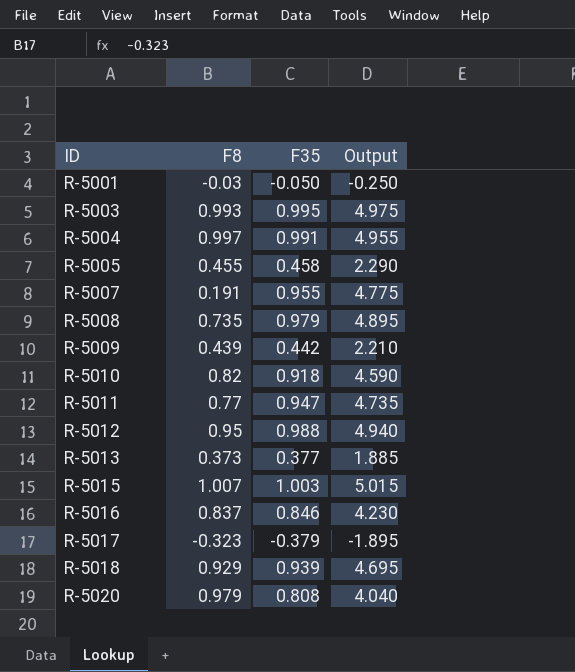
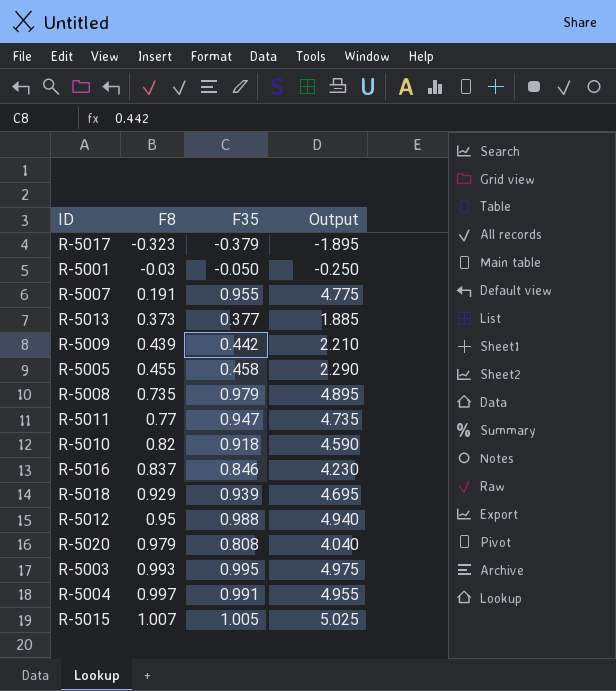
row order: ID ascending -> F8 ascending
R-5015 | F35: 1.003 -> 1.005
R-5015 | Output: 5.015 -> 5.025

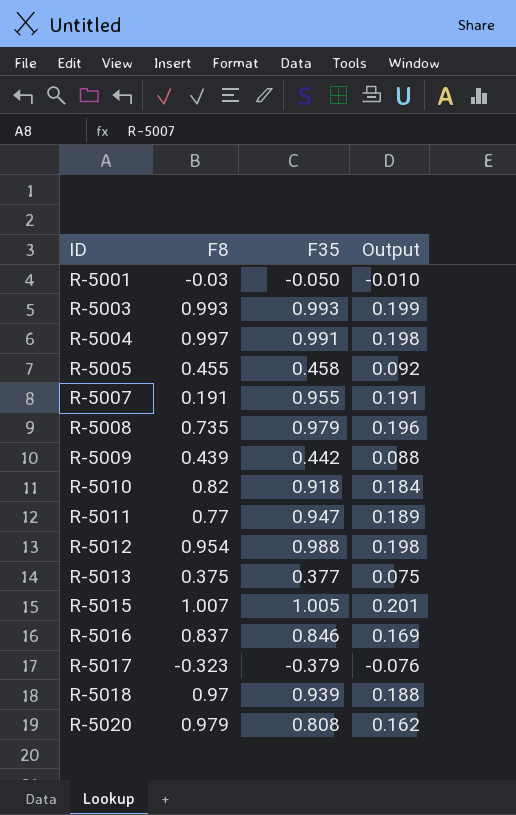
row order: F8 ascending -> ID ascending
column Output | formula: [F35] * 5 -> [F35] * 0.2
R-5003 | F35: 0.995 -> 0.993
R-5012 | F8: 0.95 -> 0.954
R-5013 | F8: 0.373 -> 0.375
R-5018 | F8: 0.929 -> 0.97

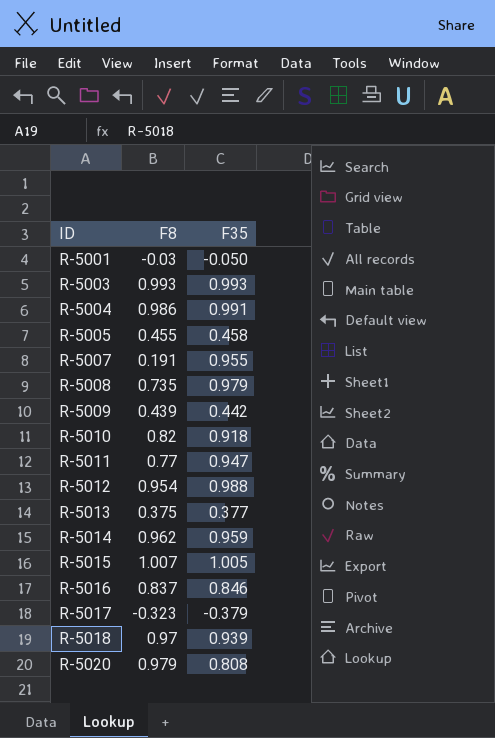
column Output | formula: [F35] * 0.2 -> none
R-5004 | F8: 0.997 -> 0.986
row R-5014: none -> 0.962 | 0.959

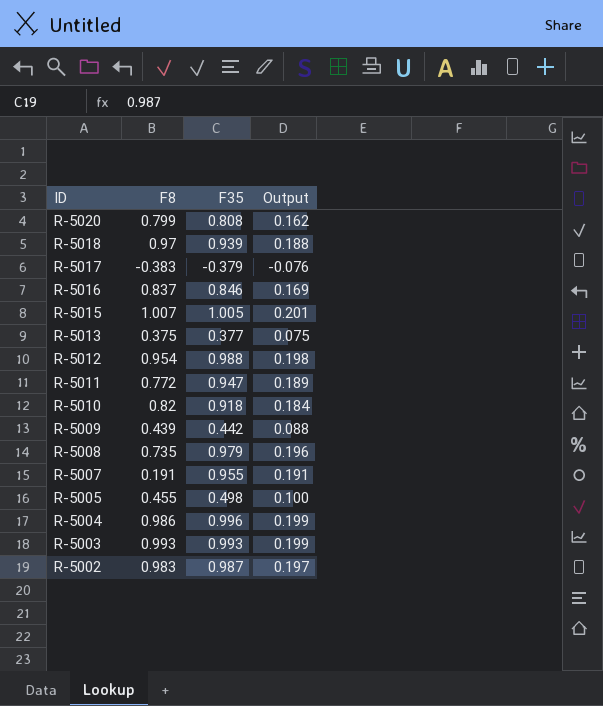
row order: ID ascending -> ID descending
column Output | formula: none -> [F35] * 0.2
row R-5001: -0.03 | -0.050 -> none
row R-5014: 0.962 | 0.959 -> none
R-5020 | F8: 0.979 -> 0.799
R-5017 | F8: -0.323 -> -0.383
R-5011 | F8: 0.77 -> 0.772
R-5005 | F35: 0.458 -> 0.498
R-5004 | F35: 0.991 -> 0.996
row R-5002: none -> 0.983 | 0.987 | 0.197

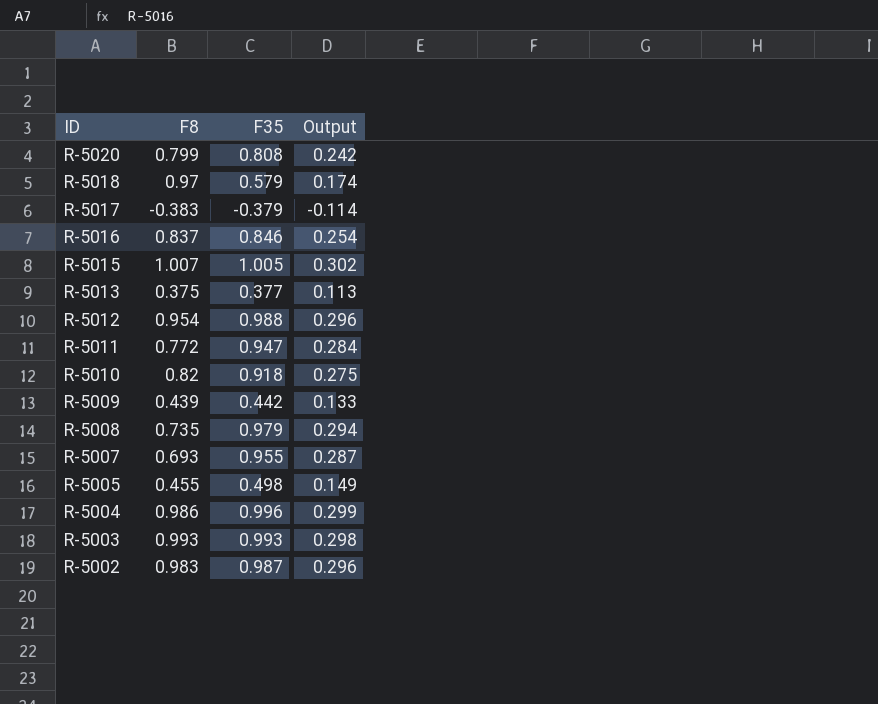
column Output | formula: [F35] * 0.2 -> [F35] * 0.3
R-5018 | F35: 0.939 -> 0.579
R-5007 | F8: 0.191 -> 0.693

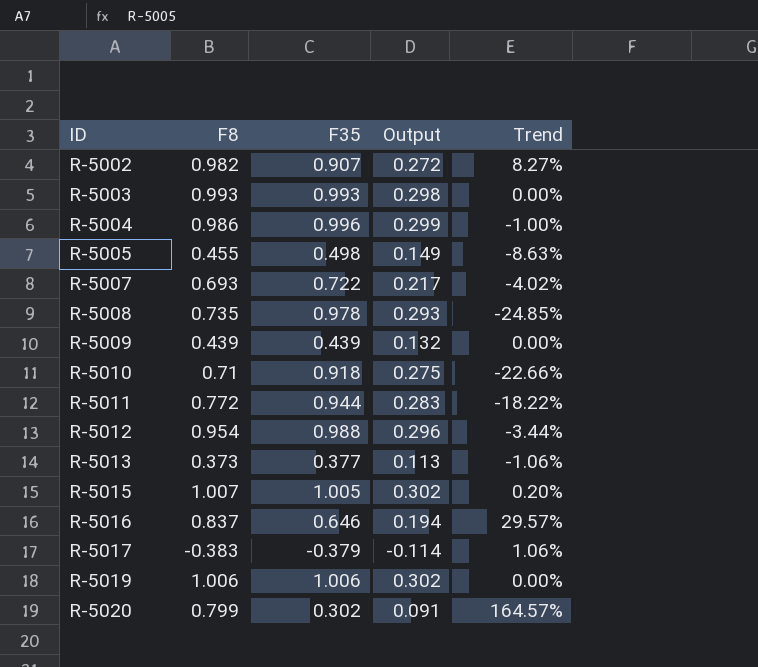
row order: ID descending -> ID ascending
column Trend | formula: none -> ([F8] - [F35]) / [F35]
row R-5018: 0.97 | 0.579 | 0.174 -> none
R-5002 | F8: 0.983 -> 0.982
R-5002 | F35: 0.987 -> 0.907
R-5002 | Output: 0.296 -> 0.272
R-5007 | F35: 0.955 -> 0.722
R-5007 | Output: 0.287 -> 0.217
R-5008 | F35: 0.979 -> 0.978
R-5008 | Output: 0.294 -> 0.293
R-5009 | F35: 0.442 -> 0.439
R-5009 | Output: 0.133 -> 0.132
R-5010 | F8: 0.82 -> 0.71
R-5011 | F35: 0.947 -> 0.944
R-5011 | Output: 0.284 -> 0.283
R-5013 | F8: 0.375 -> 0.373
R-5016 | F35: 0.846 -> 0.646
R-5016 | Output: 0.254 -> 0.194
row R-5019: none -> 1.006 | 1.006 | 0.302 | 0.00%
R-5020 | F35: 0.808 -> 0.302
R-5020 | Output: 0.242 -> 0.091

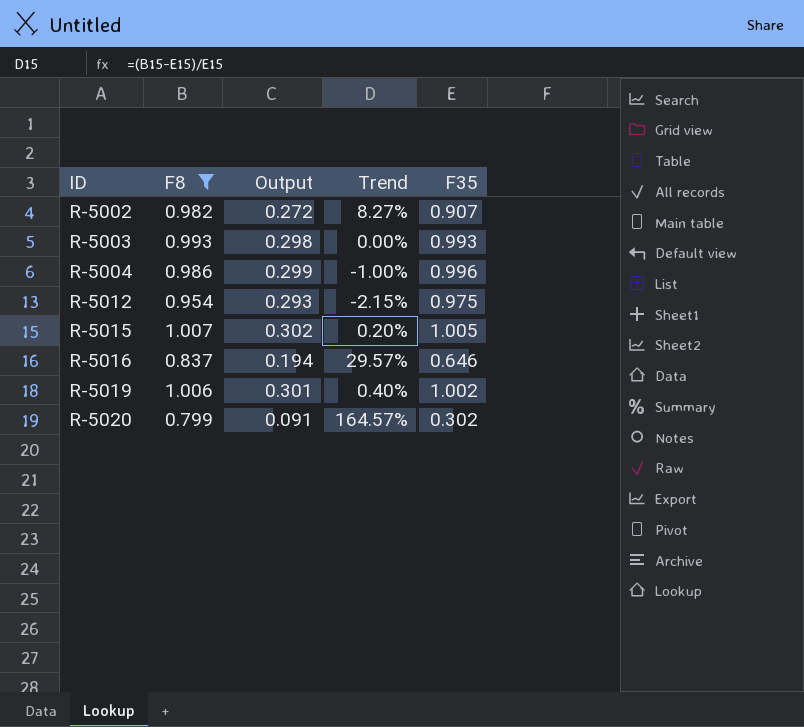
filter: none -> F8 >= 0.799
column F35 | position: 3 -> 5
R-5012 | Output: 0.296 -> 0.293
R-5012 | Trend: -3.44% -> -2.15%
R-5012 | F35: 0.988 -> 0.975
R-5019 | Output: 0.302 -> 0.301
R-5019 | Trend: 0.00% -> 0.40%
R-5019 | F35: 1.006 -> 1.002

